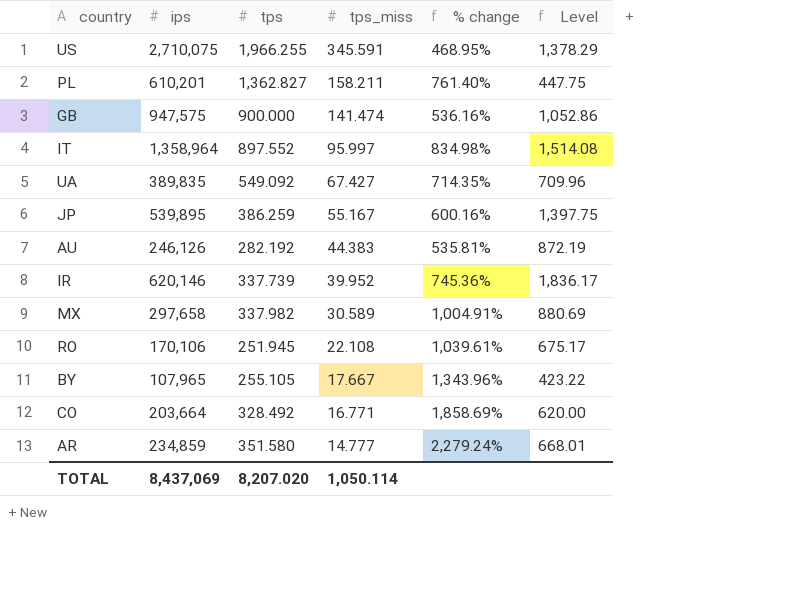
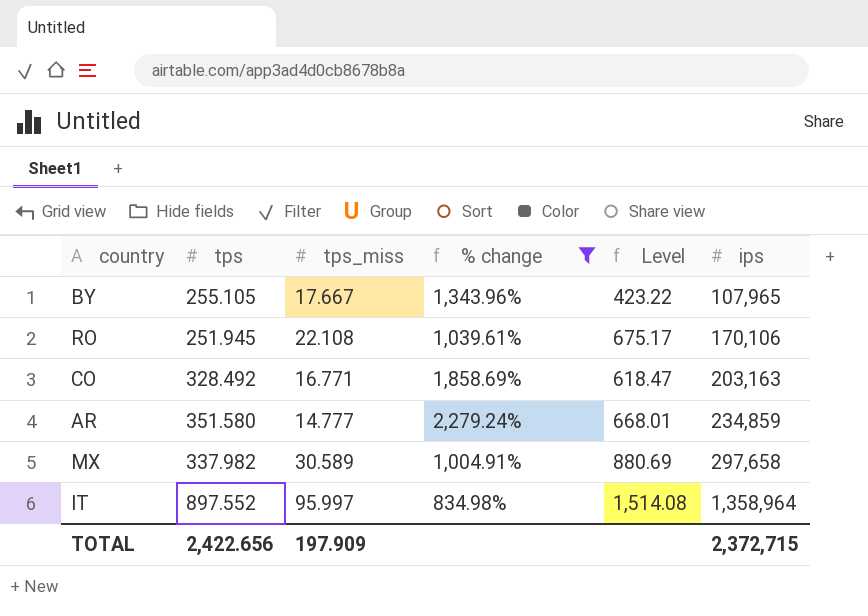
filter: none -> % change >= 834.98%
row order: tps_miss descending -> ips ascending
column ips | position: 2 -> 6
CO | Level: 620.00 -> 618.47
CO | ips: 203,664 -> 203,163
TOTAL | tps: 8,207.020 -> 2,422.656
TOTAL | tps_miss: 1,050.114 -> 197.909
TOTAL | ips: 8,437,069 -> 2,372,715

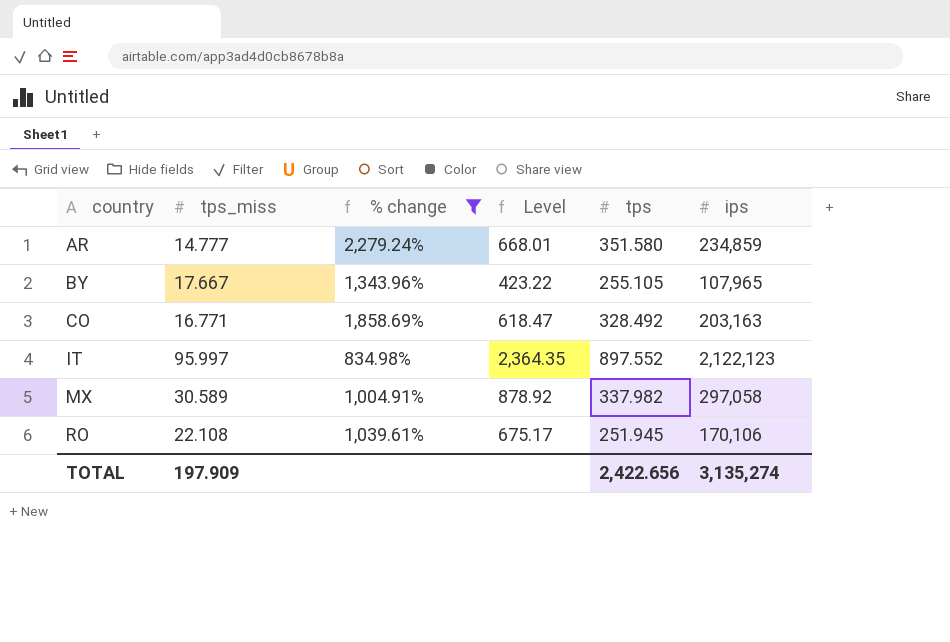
row order: ips ascending -> country ascending
column tps | position: 2 -> 5
IT | Level: 1,514.08 -> 2,364.35
IT | ips: 1,358,964 -> 2,122,123
MX | Level: 880.69 -> 878.92
MX | ips: 297,658 -> 297,058
TOTAL | ips: 2,372,715 -> 3,135,274

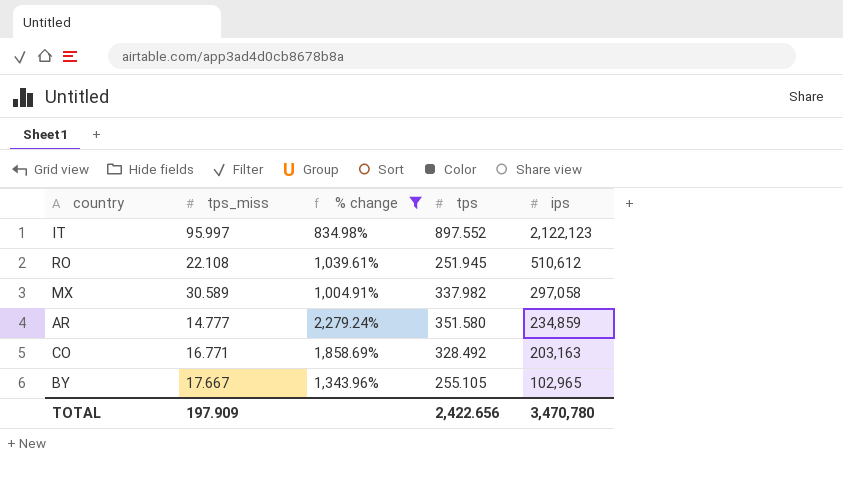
row order: country ascending -> ips descending
column Level | formula: [ips] / [tps] -> none
RO | ips: 170,106 -> 510,612
BY | ips: 107,965 -> 102,965
TOTAL | ips: 3,135,274 -> 3,470,780

